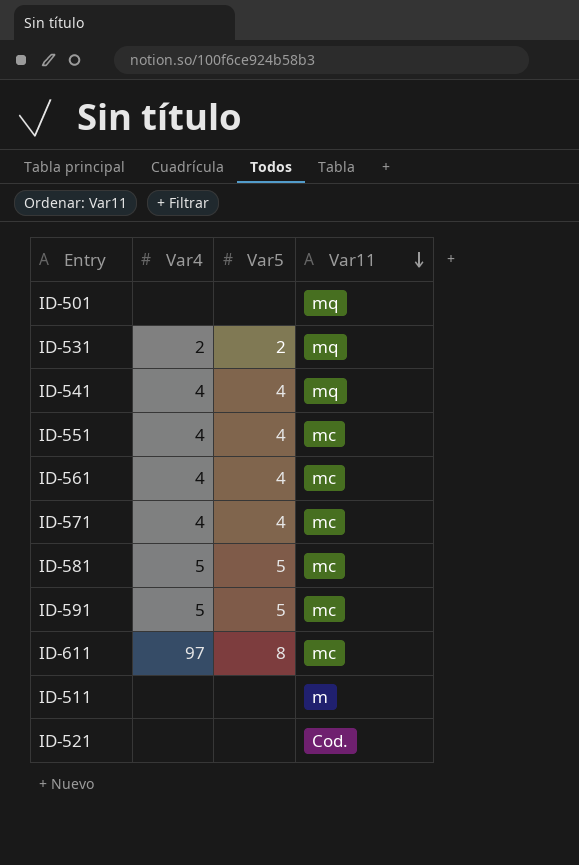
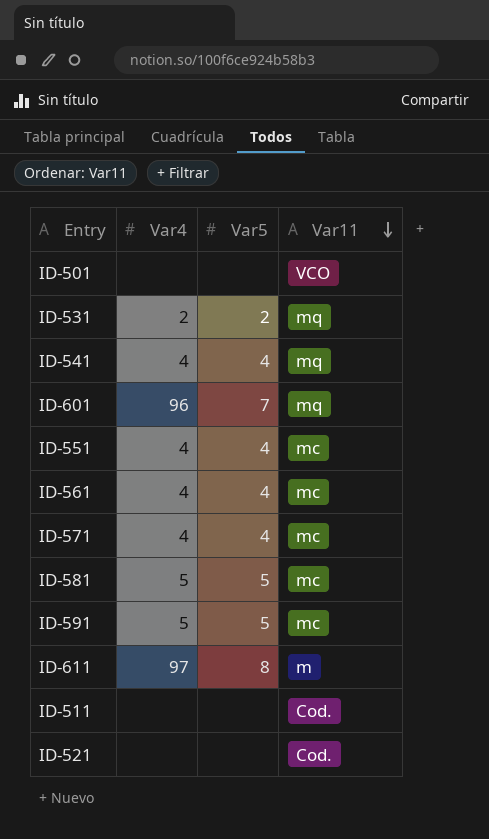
ID-501 | Var11: mq -> VCO
row ID-601: none -> 96 | 7 | mq
ID-611 | Var11: mc -> m
ID-511 | Var11: m -> Cod.

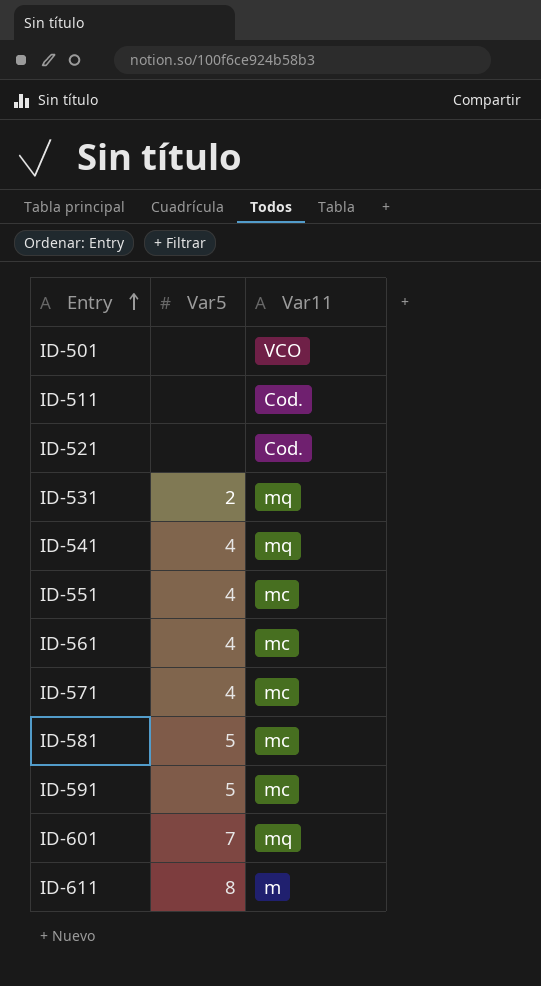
row order: Var11 descending -> Entry ascending
column Var4 | position: 2 -> none

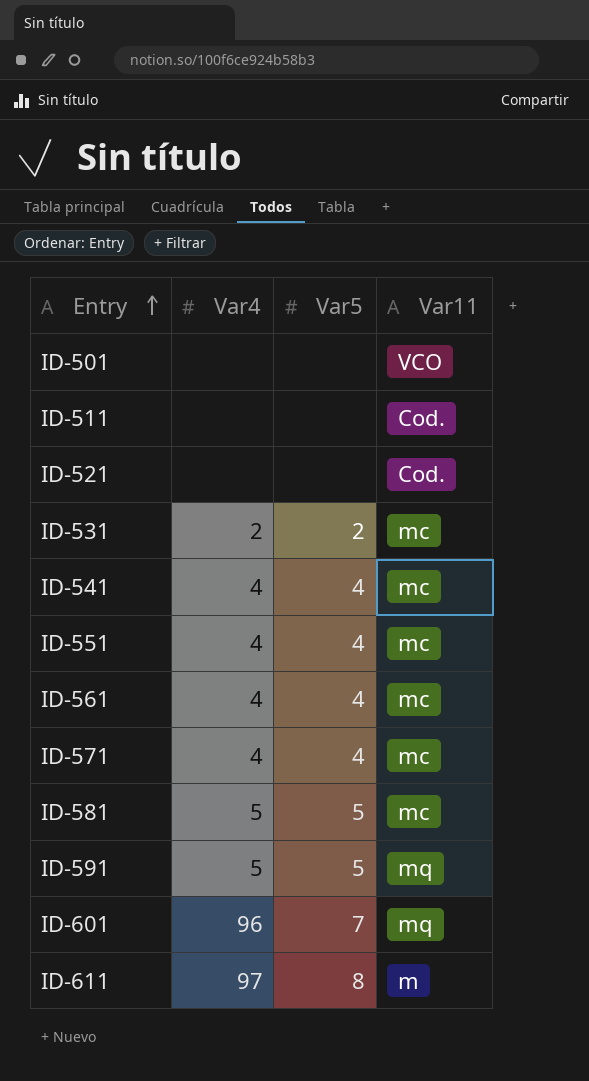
column Var4 | position: none -> 2
ID-531 | Var11: mq -> mc
ID-541 | Var11: mq -> mc
ID-591 | Var11: mc -> mq

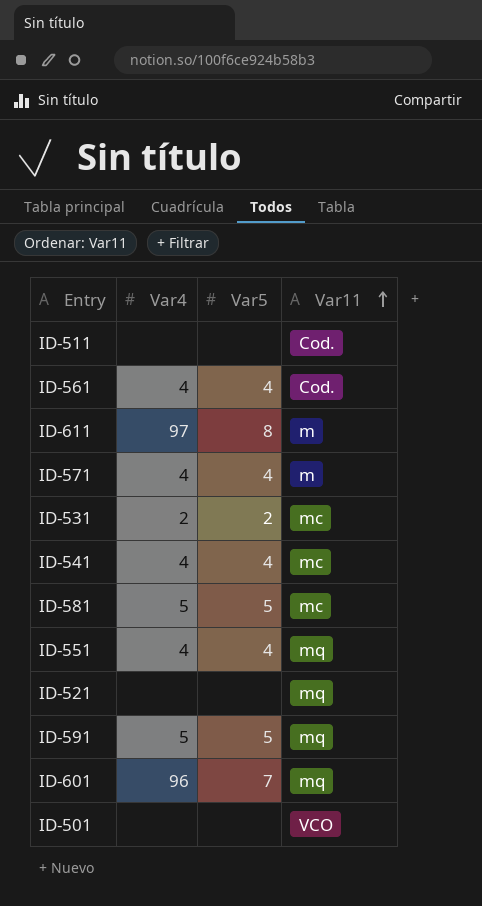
row order: Entry ascending -> Var11 ascending
ID-561 | Var11: mc -> Cod.
ID-571 | Var11: mc -> m
ID-551 | Var11: mc -> mq
ID-521 | Var11: Cod. -> mq

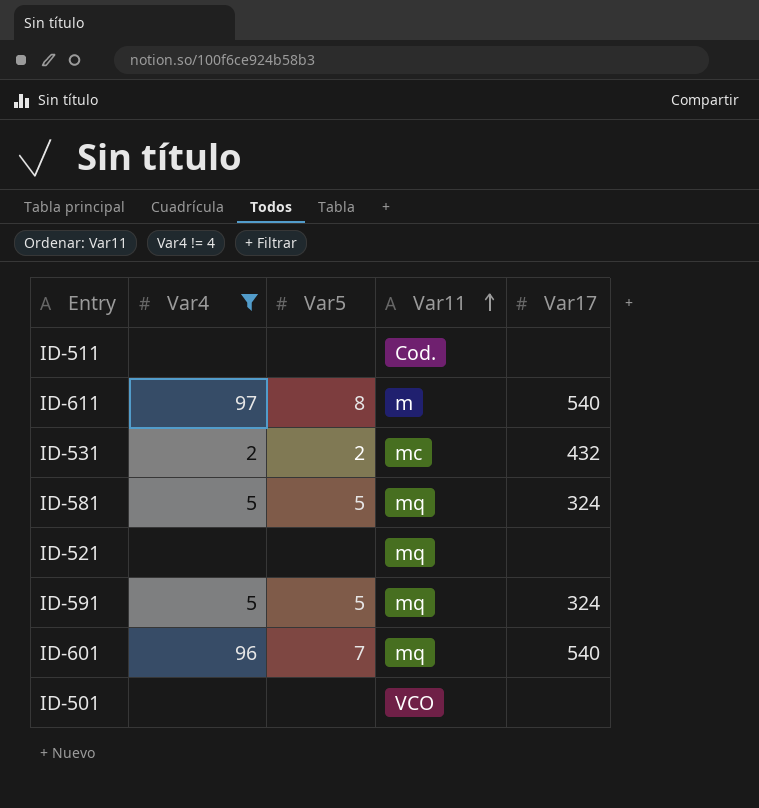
filter: none -> Var4 != 4
column Var17 | position: none -> 5
ID-581 | Var11: mc -> mq

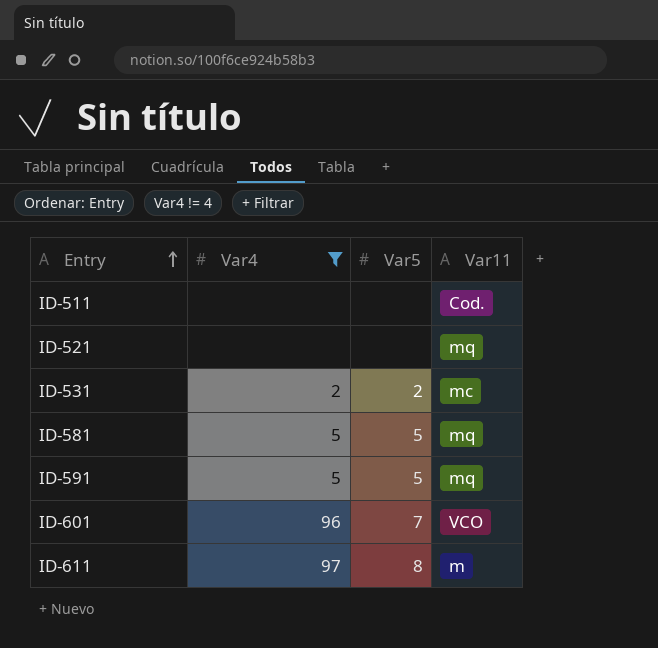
row order: Var11 ascending -> Entry ascending
column Var17 | position: 5 -> none
row ID-501: none | none | VCO | none -> none
ID-601 | Var11: mq -> VCO

